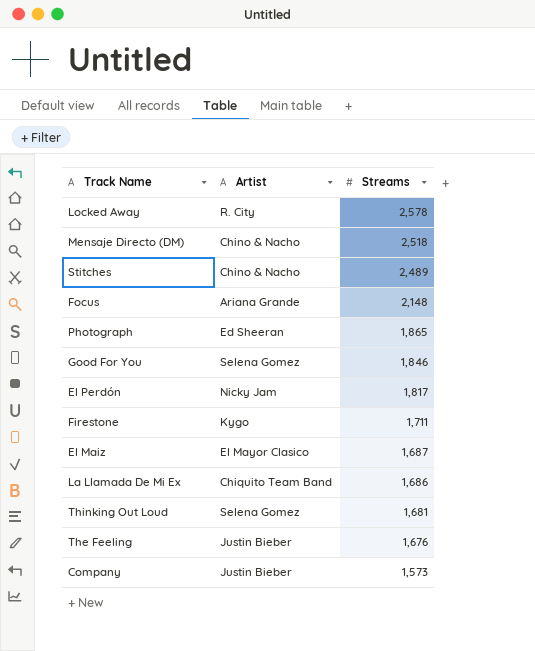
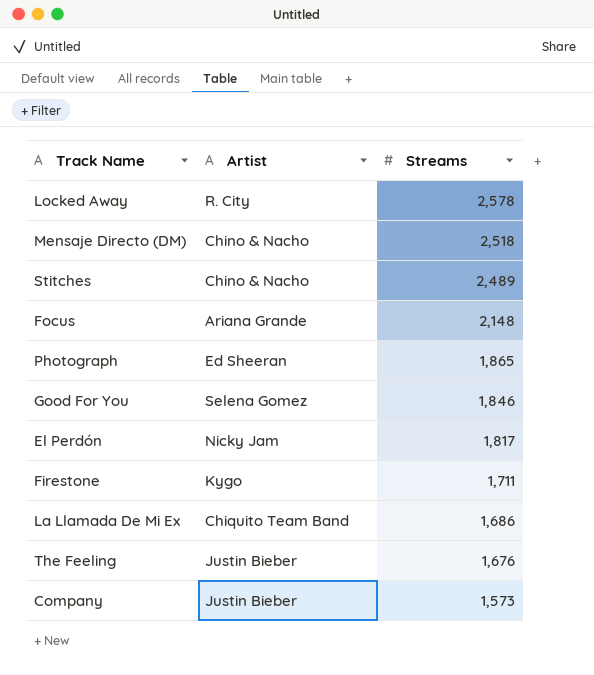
row El Maiz: El Mayor Clasico | 1,687 -> none
row Thinking Out Loud: Selena Gomez | 1,681 -> none

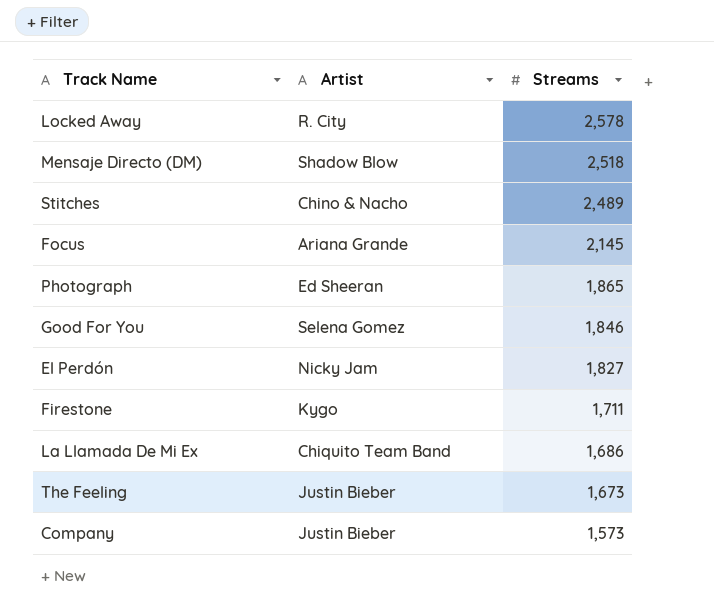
Mensaje Directo (DM) | Artist: Chino & Nacho -> Shadow Blow
Focus | Streams: 2,148 -> 2,145
El Perdón | Streams: 1,817 -> 1,827
The Feeling | Streams: 1,676 -> 1,673

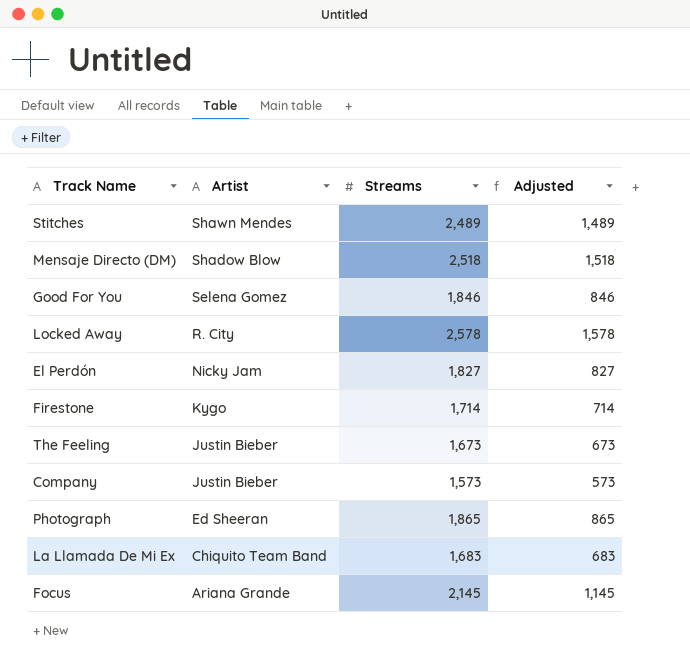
row order: Streams descending -> Artist descending
column Adjusted | formula: none -> [Streams] - 1000
Stitches | Artist: Chino & Nacho -> Shawn Mendes
Firestone | Streams: 1,711 -> 1,714
La Llamada De Mi Ex | Streams: 1,686 -> 1,683

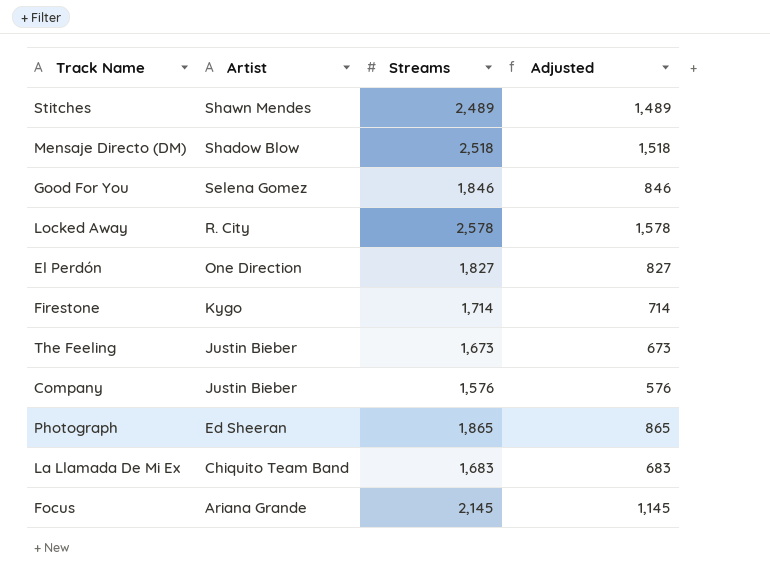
El Perdón | Artist: Nicky Jam -> One Direction
Company | Streams: 1,573 -> 1,576
Company | Adjusted: 573 -> 576

